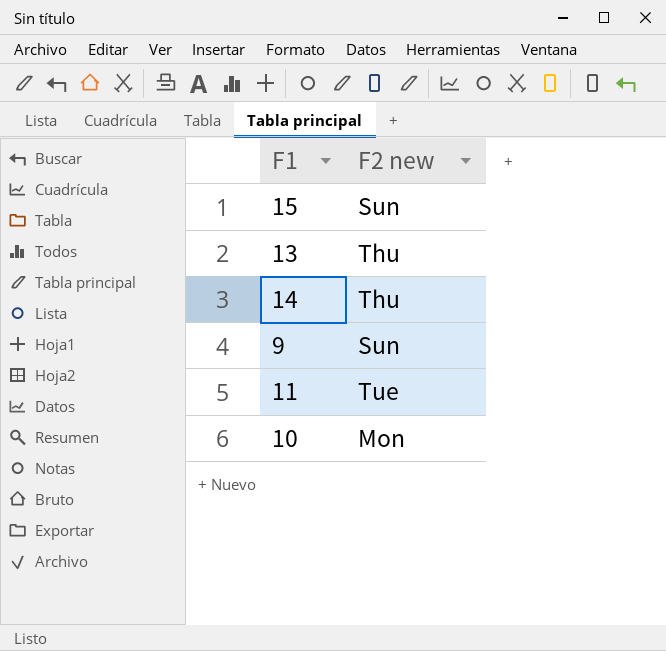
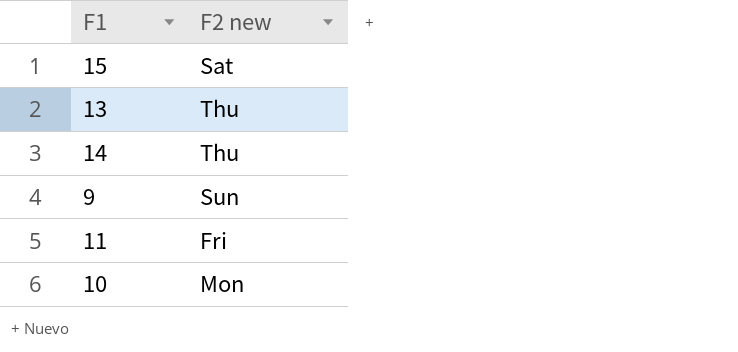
15 | F2 new: Sun -> Sat
11 | F2 new: Tue -> Fri

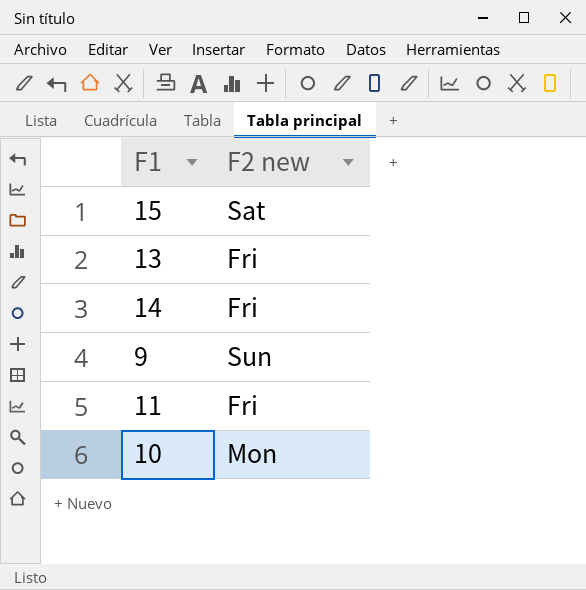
13 | F2 new: Thu -> Fri
14 | F2 new: Thu -> Fri

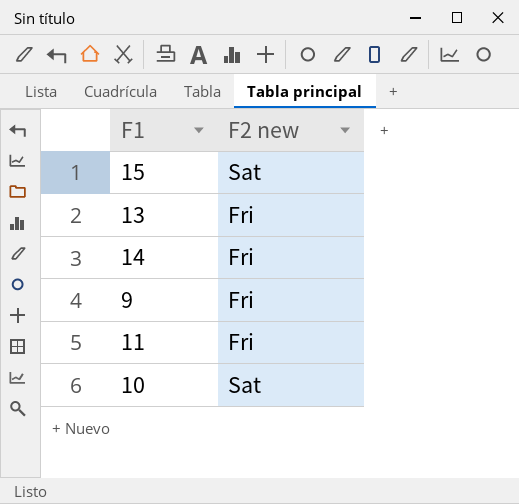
9 | F2 new: Sun -> Fri
10 | F2 new: Mon -> Sat

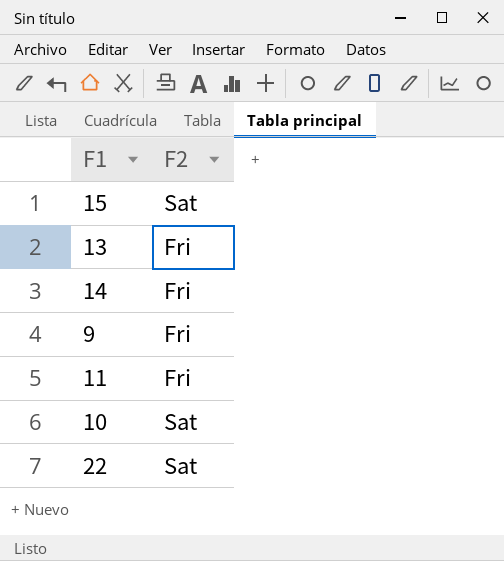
column name: F2 new -> F2
row 22: none -> Sat

